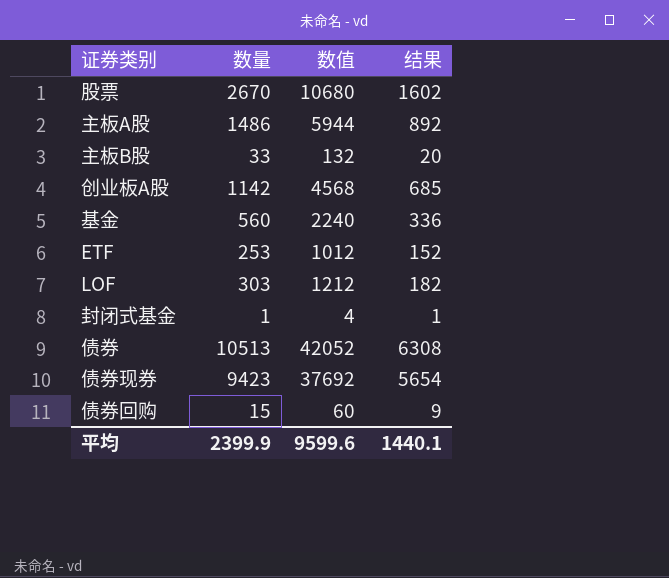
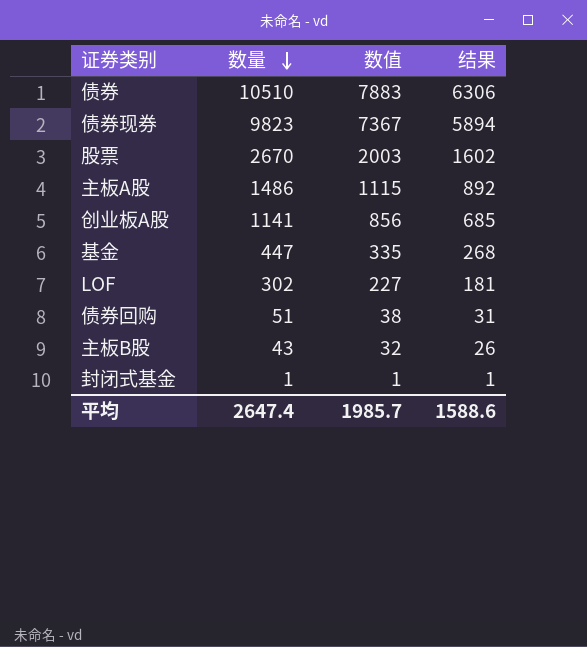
row order: none -> 数量 descending
column 数值 | formula: [数量] * 4 -> [数量] * 0.75
row ETF: 253 | 1012 | 152 -> none
债券 | 数量: 10513 -> 10510
债券 | 结果: 6308 -> 6306
债券现券 | 数量: 9423 -> 9823
债券现券 | 结果: 5654 -> 5894
创业板A股 | 数量: 1142 -> 1141
基金 | 数量: 560 -> 447
基金 | 结果: 336 -> 268
LOF | 数量: 303 -> 302
LOF | 结果: 182 -> 181
债券回购 | 数量: 15 -> 51
债券回购 | 结果: 9 -> 31
主板B股 | 数量: 33 -> 43
主板B股 | 结果: 20 -> 26
平均 | 数量: 2399.9 -> 2647.4
平均 | 数值: 9599.6 -> 1985.7
平均 | 结果: 1440.1 -> 1588.6

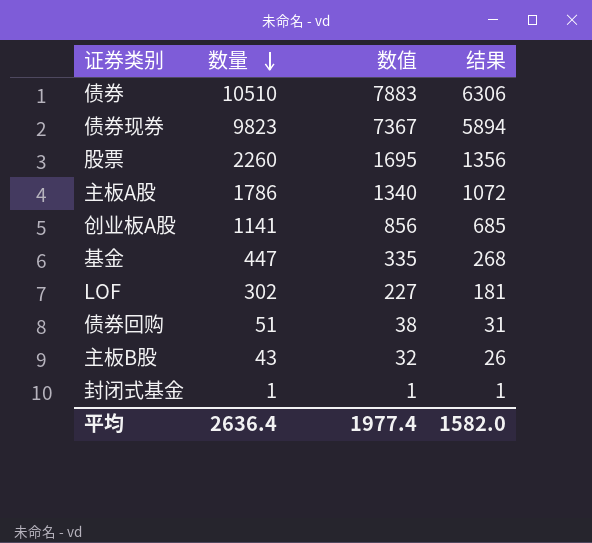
股票 | 数量: 2670 -> 2260
股票 | 数值: 2003 -> 1695
股票 | 结果: 1602 -> 1356
主板A股 | 数量: 1486 -> 1786
主板A股 | 数值: 1115 -> 1340
主板A股 | 结果: 892 -> 1072
平均 | 数量: 2647.4 -> 2636.4
平均 | 数值: 1985.7 -> 1977.4
平均 | 结果: 1588.6 -> 1582.0

